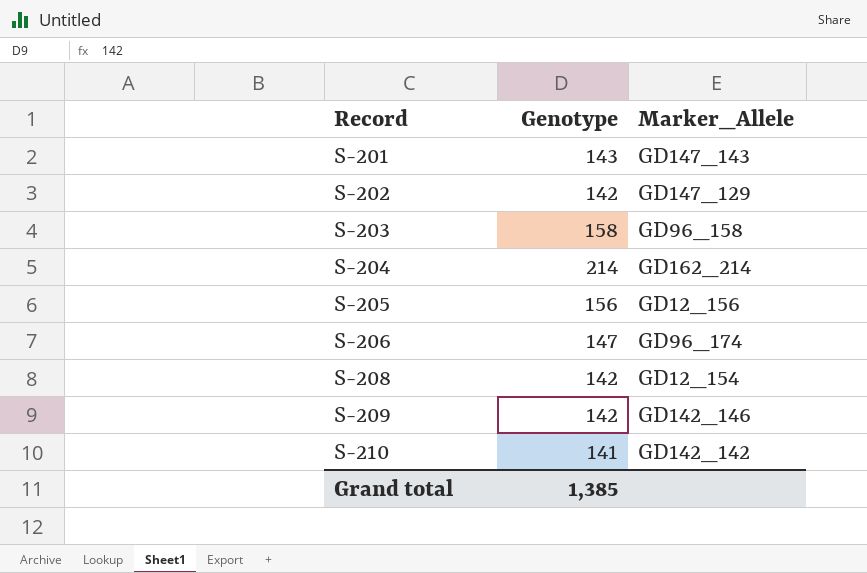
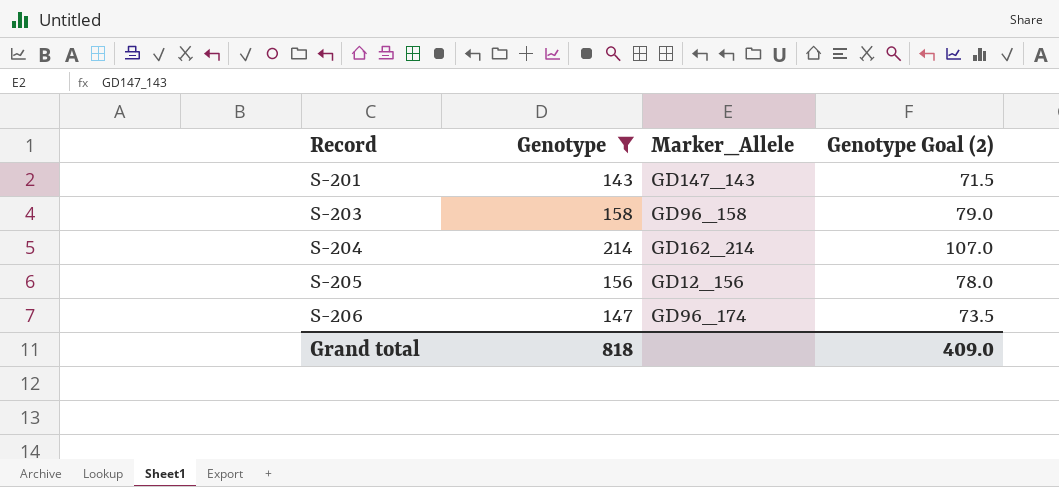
filter: none -> Genotype >= 143
column Genotype Goal (2) | formula: none -> [Genotype] * 0.5
Grand total | Genotype: 1,385 -> 818

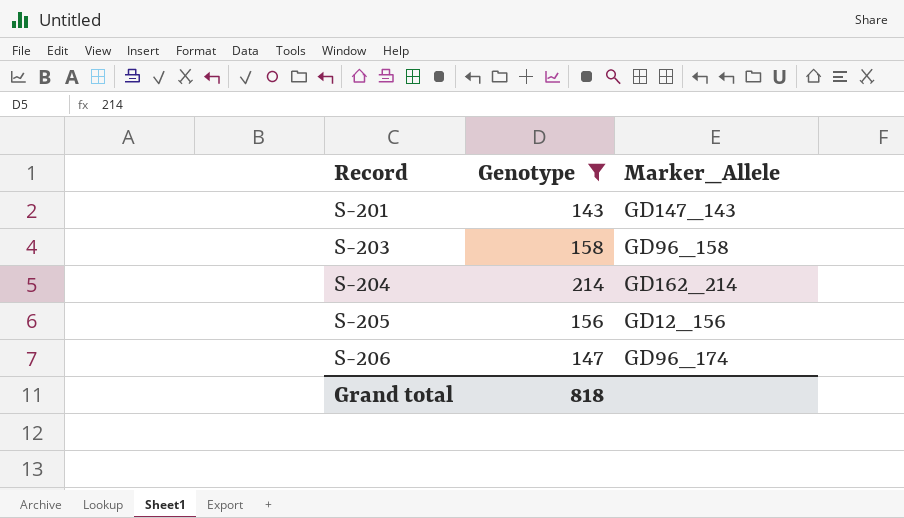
column Genotype Goal (2) | formula: [Genotype] * 0.5 -> none

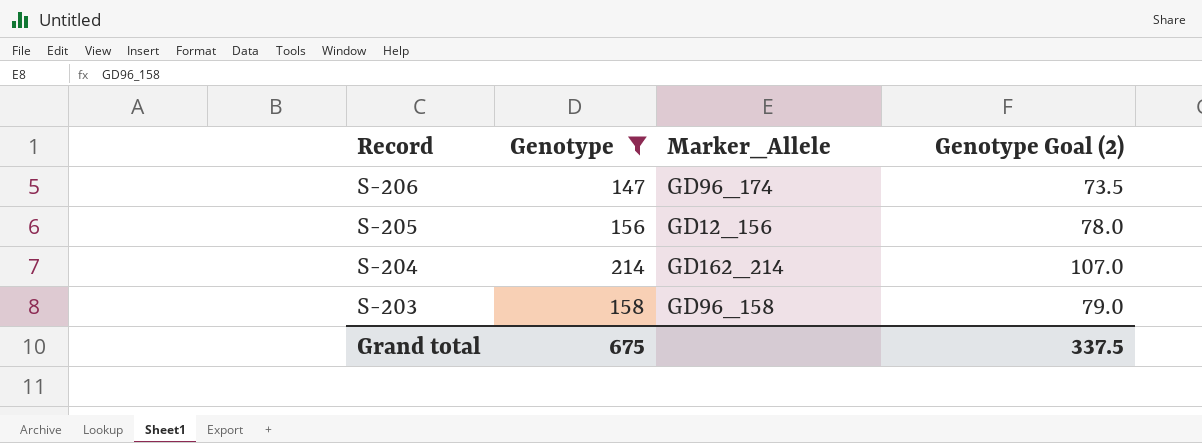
row order: Record ascending -> Record descending
column Genotype Goal (2) | formula: none -> [Genotype] * 0.5
row S-201: 143 | GD147_143 -> none
Grand total | Genotype: 818 -> 675

